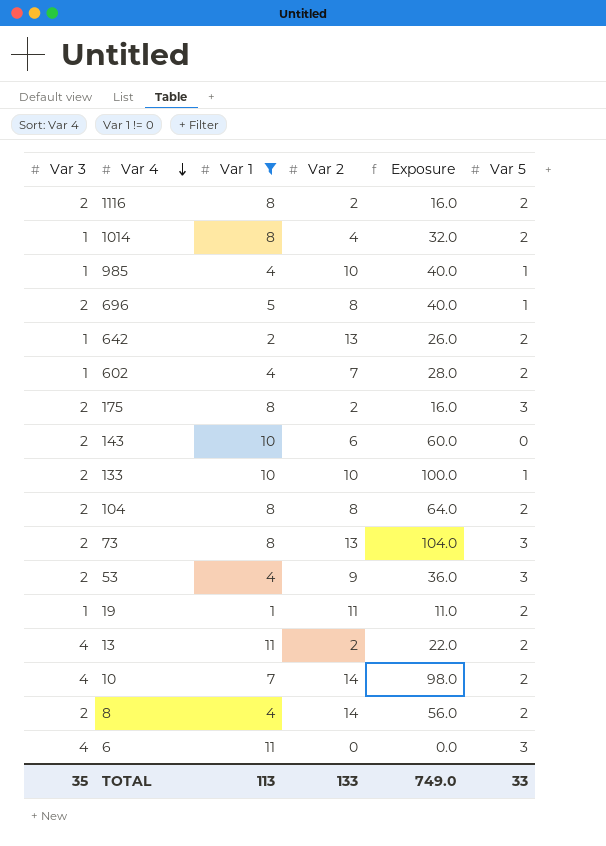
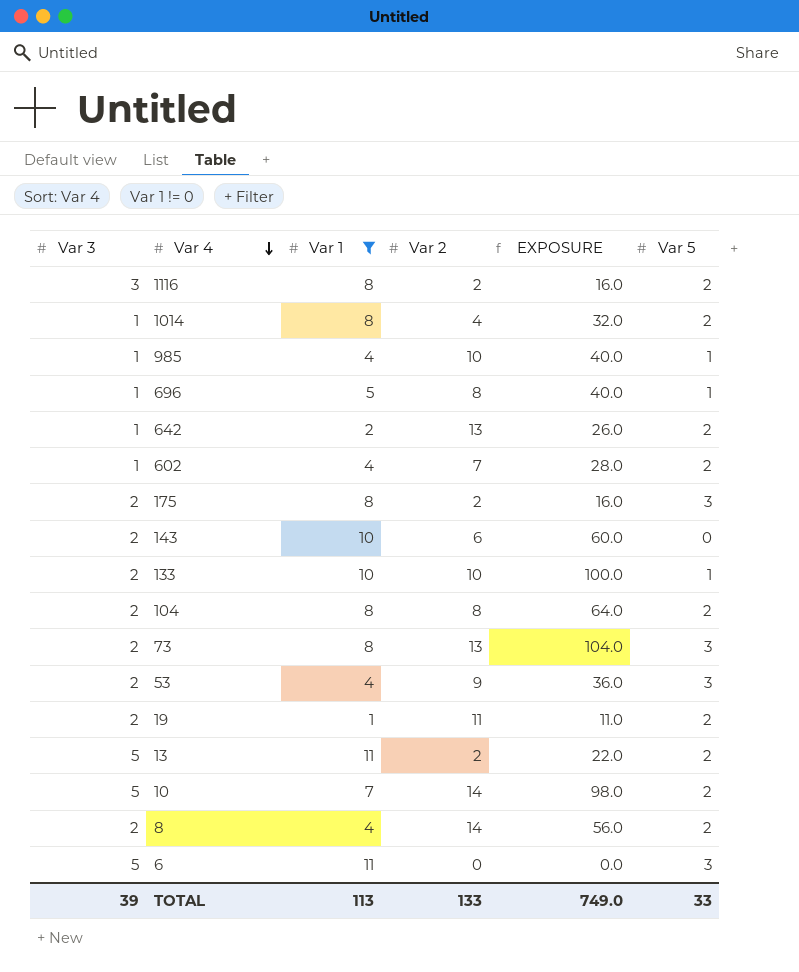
column name: Exposure -> EXPOSURE
1116 | Var 3: 2 -> 3
696 | Var 3: 2 -> 1
19 | Var 3: 1 -> 2
13 | Var 3: 4 -> 5
10 | Var 3: 4 -> 5
6 | Var 3: 4 -> 5
TOTAL | Var 3: 35 -> 39

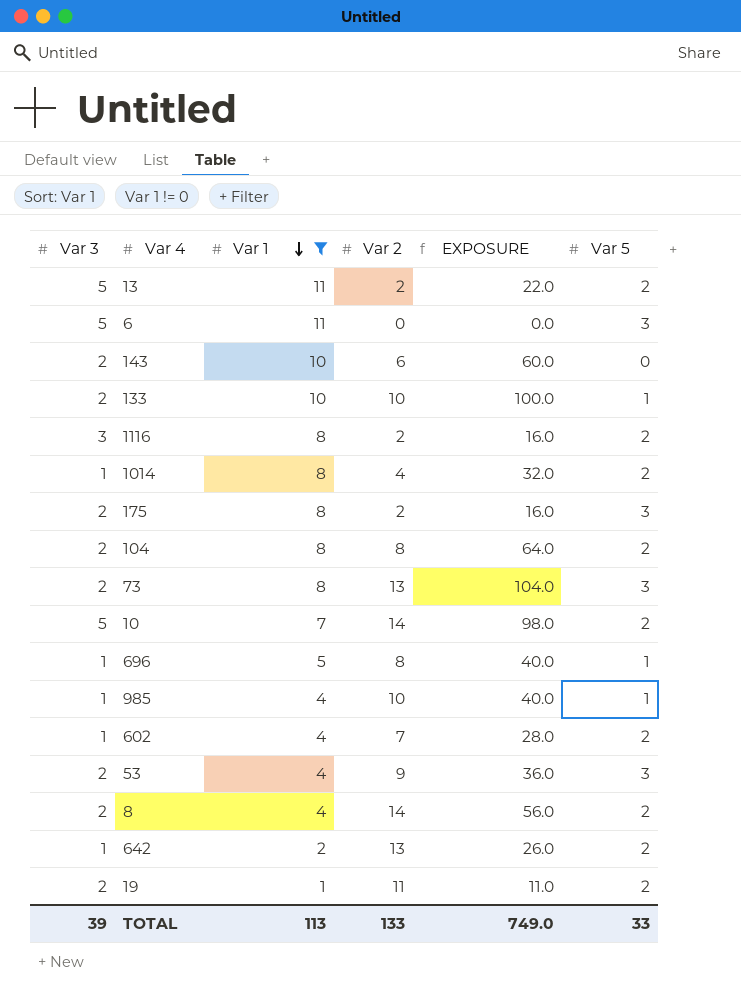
row order: Var 4 descending -> Var 1 descending

